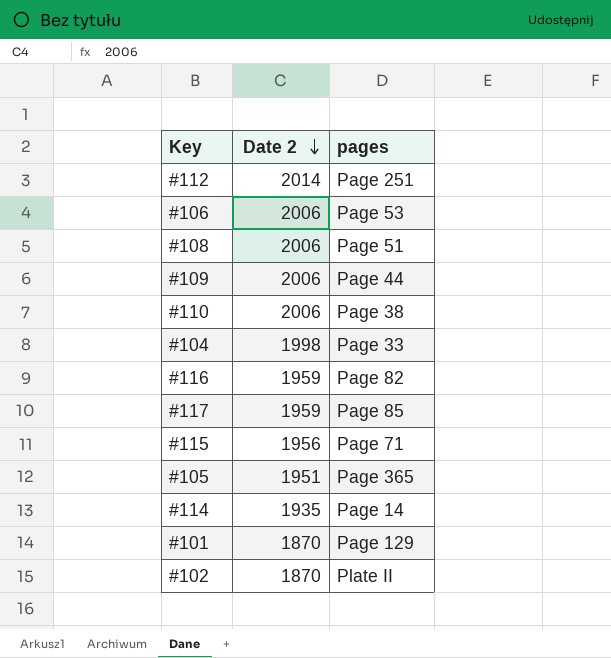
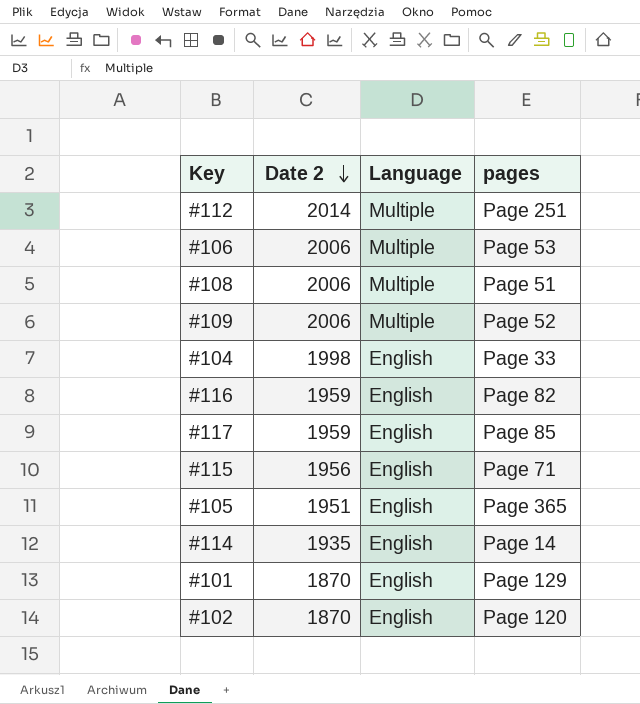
column Language | position: none -> 3
row #110: 2006 | Page 38 -> none
#109 | pages: Page 44 -> Page 52
#102 | pages: Plate II -> Page 120

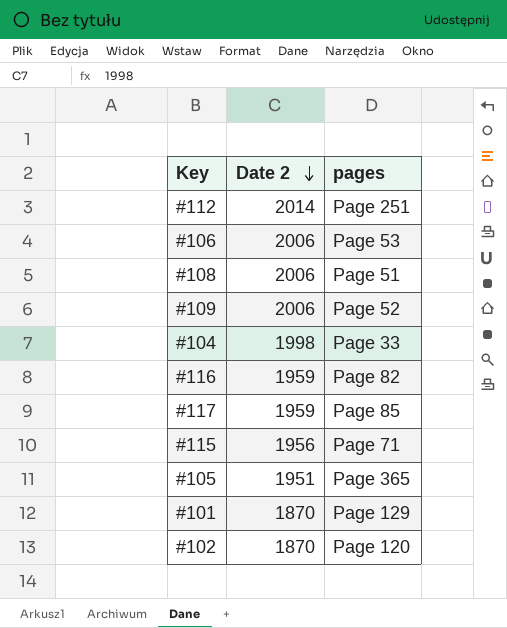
column Language | position: 3 -> none
row #114: 1935 | English | Page 14 -> none

